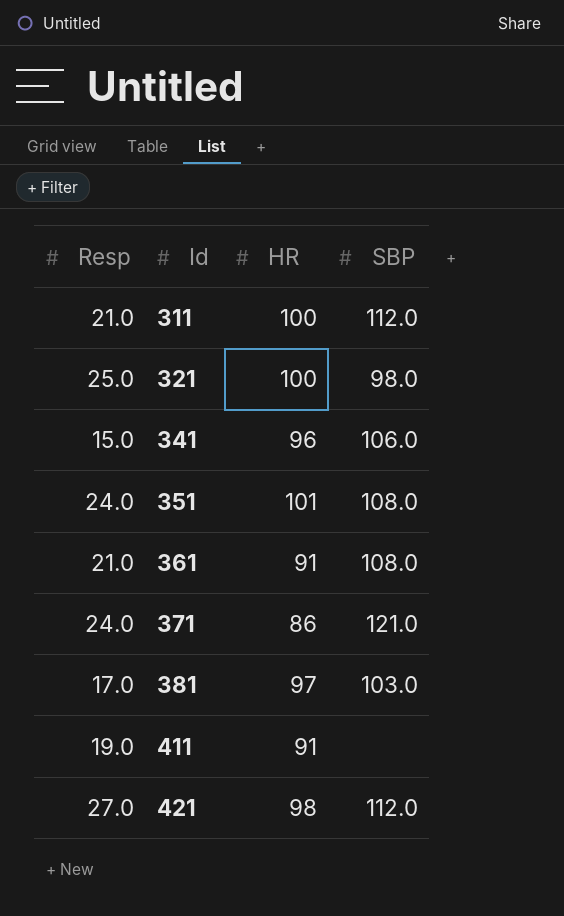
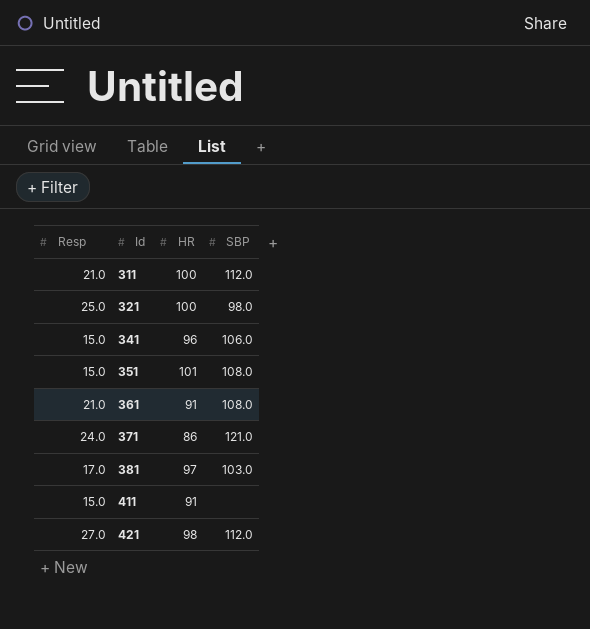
351 | Resp: 24.0 -> 15.0
411 | Resp: 19.0 -> 15.0

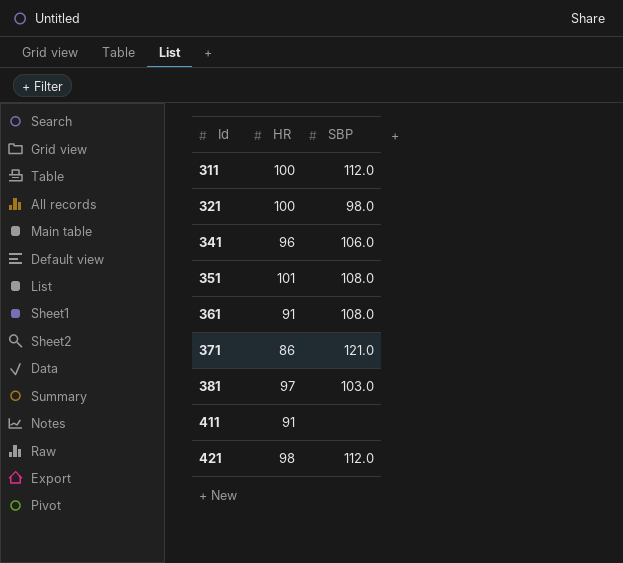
column Resp | position: 1 -> none

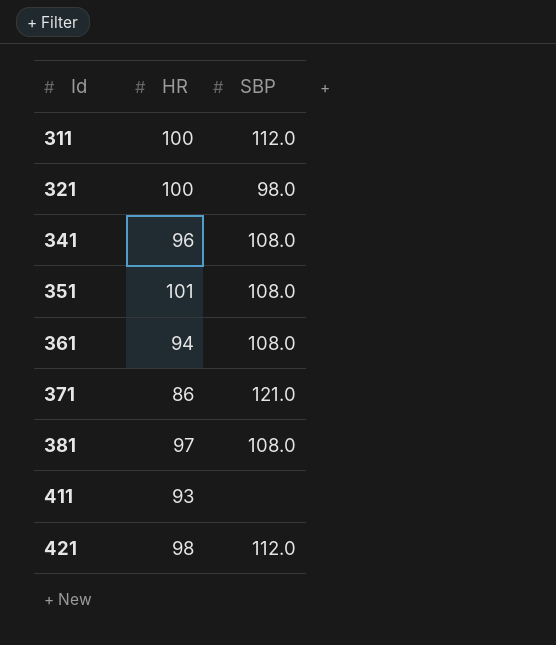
341 | SBP: 106.0 -> 108.0
361 | HR: 91 -> 94
381 | SBP: 103.0 -> 108.0
411 | HR: 91 -> 93

